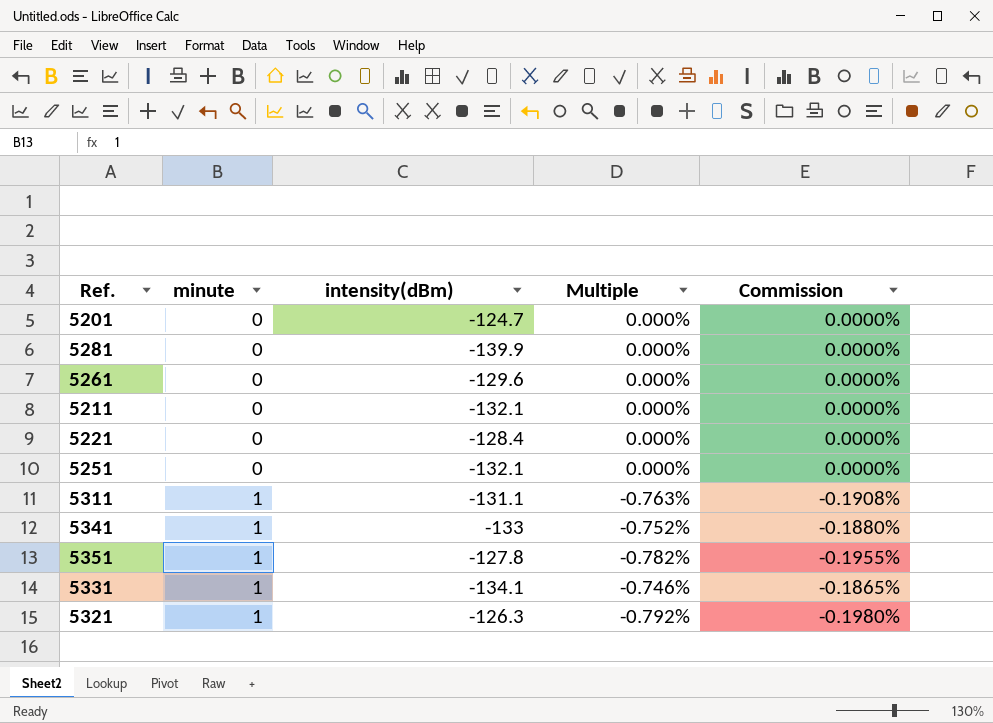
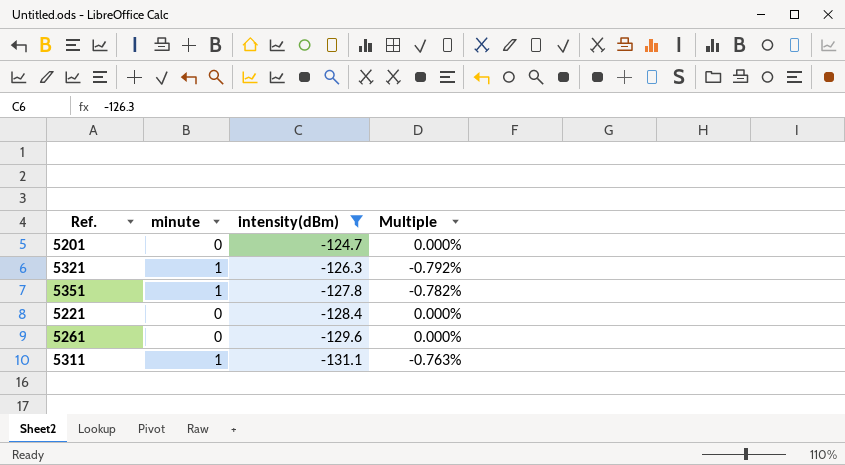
filter: none -> intensity(dBm) >= -131.1
row order: minute ascending -> intensity(dBm) descending
column Commission | formula: [Multiple] * 0.25 -> none

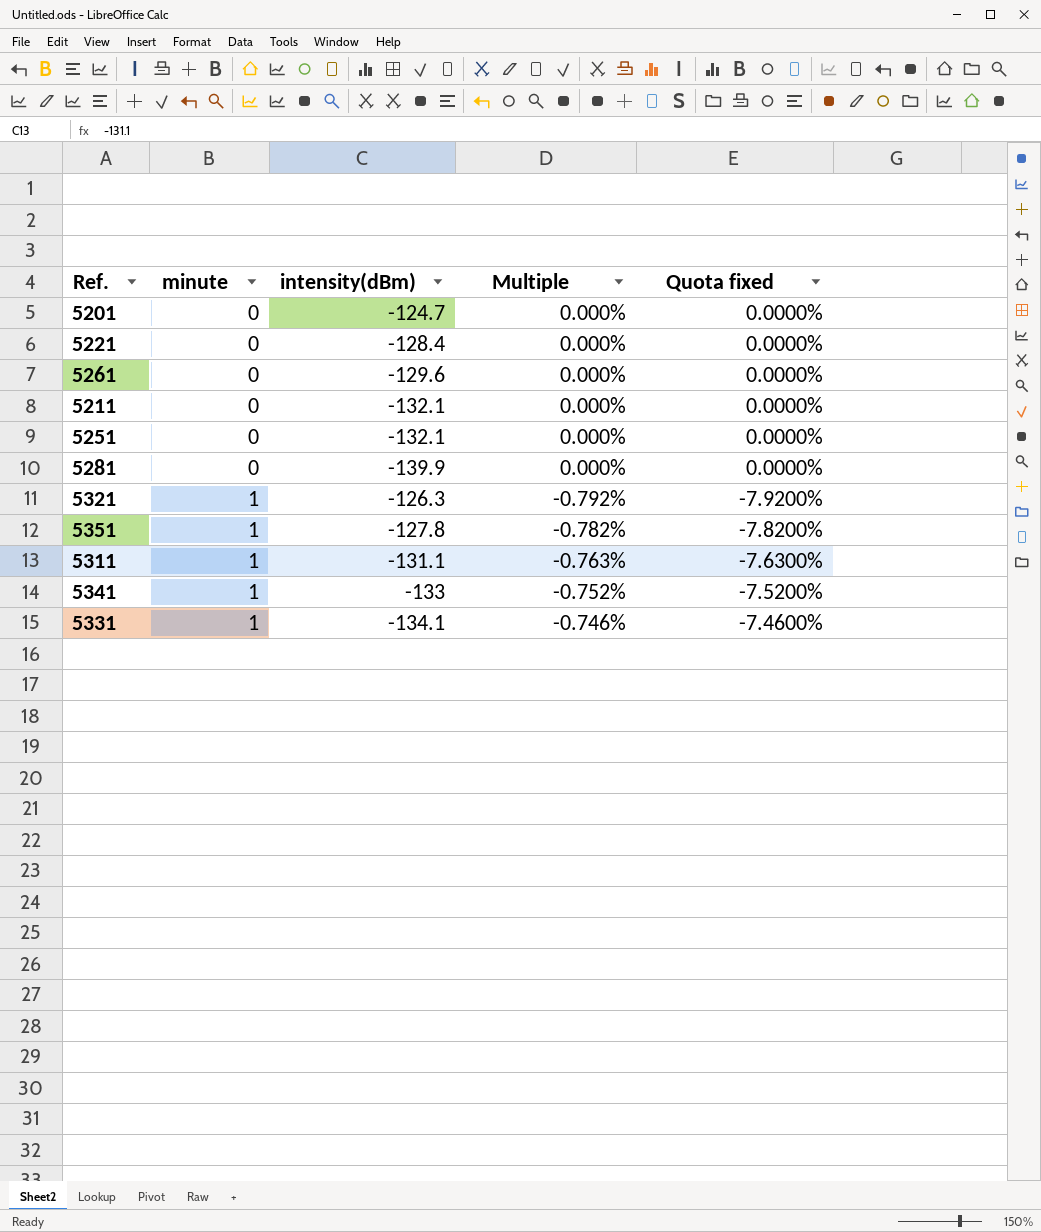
filter: intensity(dBm) >= -131.1 -> none
row order: intensity(dBm) descending -> minute ascending
column Quota fixed | formula: none -> [Multiple] * 10

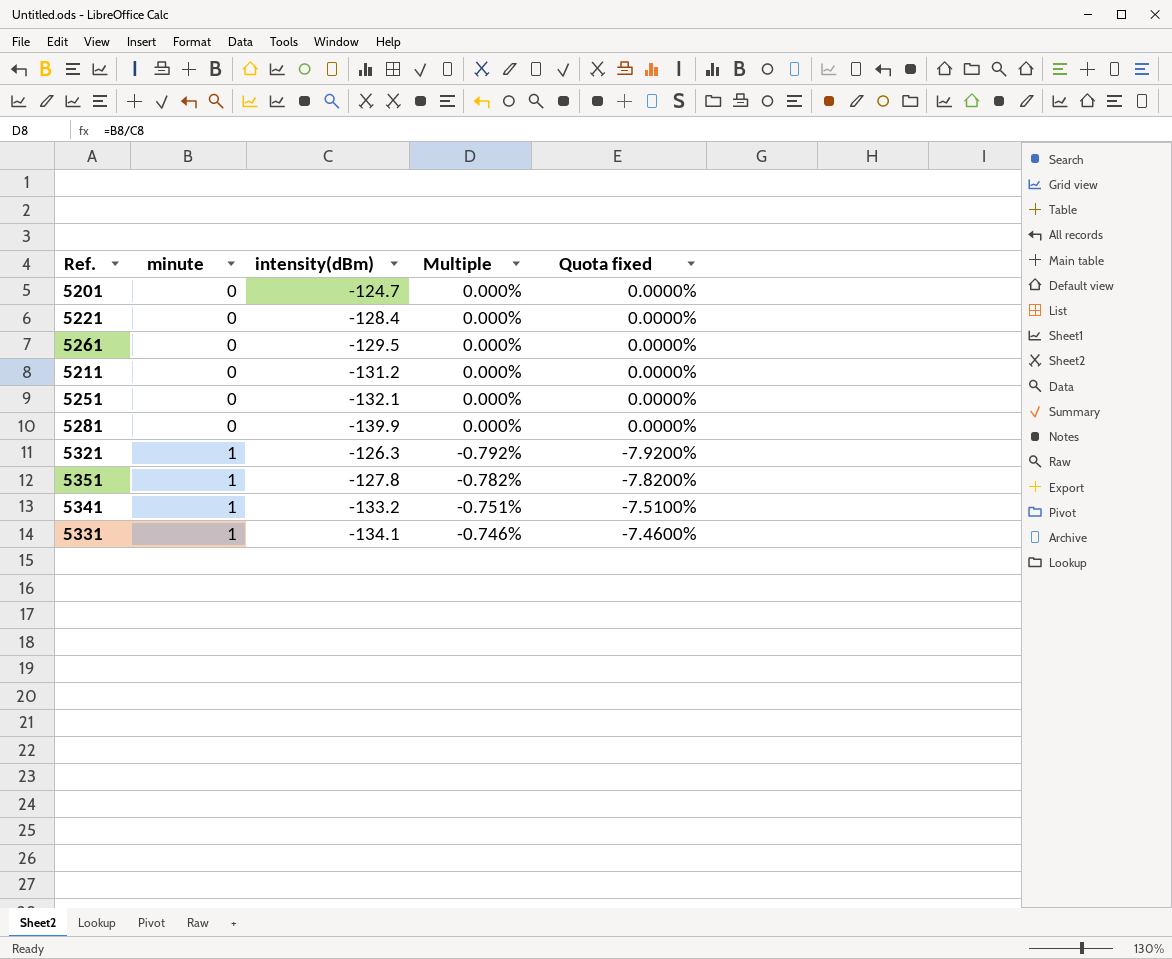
row 5311: 1 | -131.1 | -0.763% | -7.6300% -> none
5261 | intensity(dBm): -129.6 -> -129.5
5211 | intensity(dBm): -132.1 -> -131.2
5341 | intensity(dBm): -133 -> -133.2
5341 | Multiple: -0.752% -> -0.751%
5341 | Quota fixed: -7.5200% -> -7.5100%

